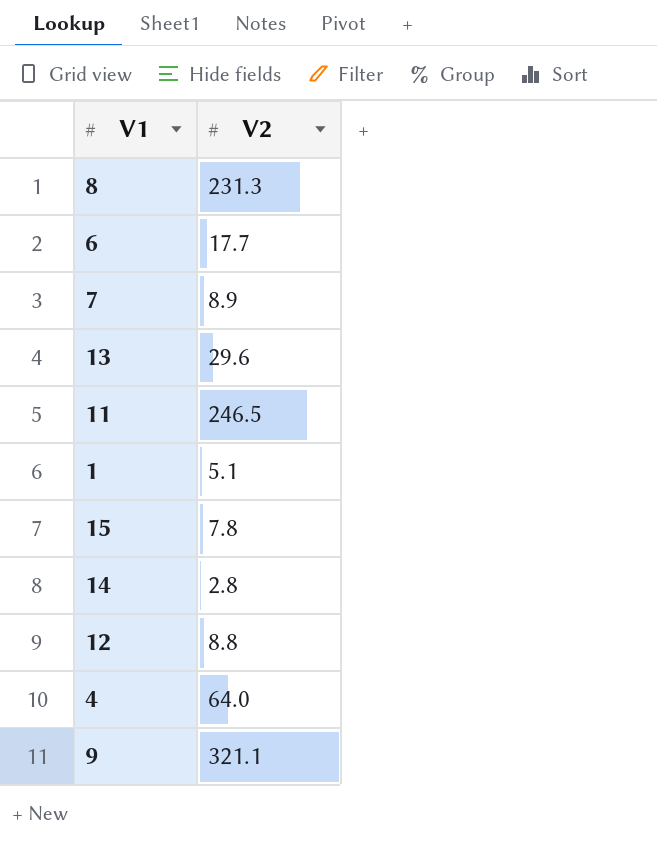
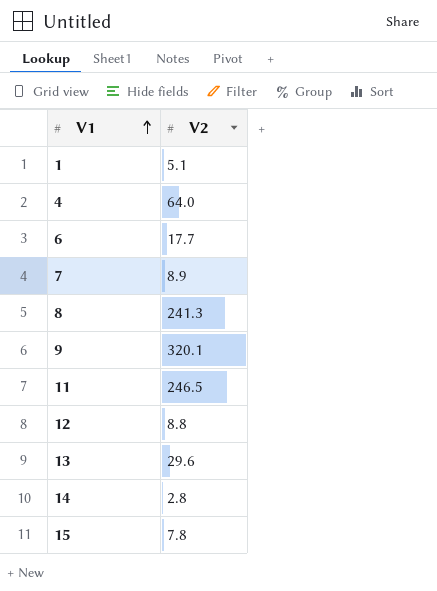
row order: none -> V1 ascending
8 | V2: 231.3 -> 241.3
9 | V2: 321.1 -> 320.1

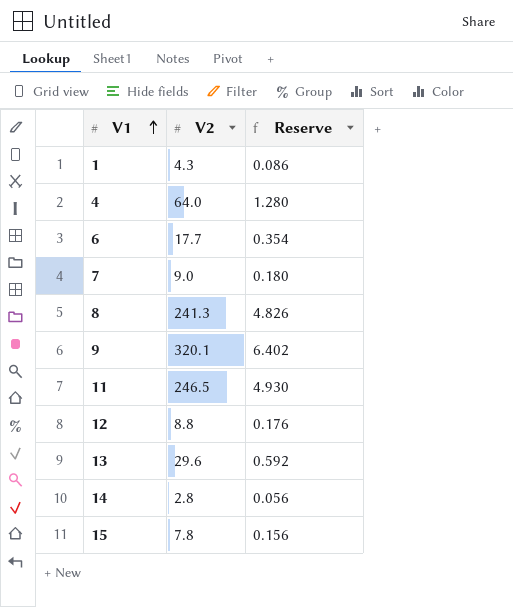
column Reserve | formula: none -> [V2] * 0.02
1 | V2: 5.1 -> 4.3
7 | V2: 8.9 -> 9.0

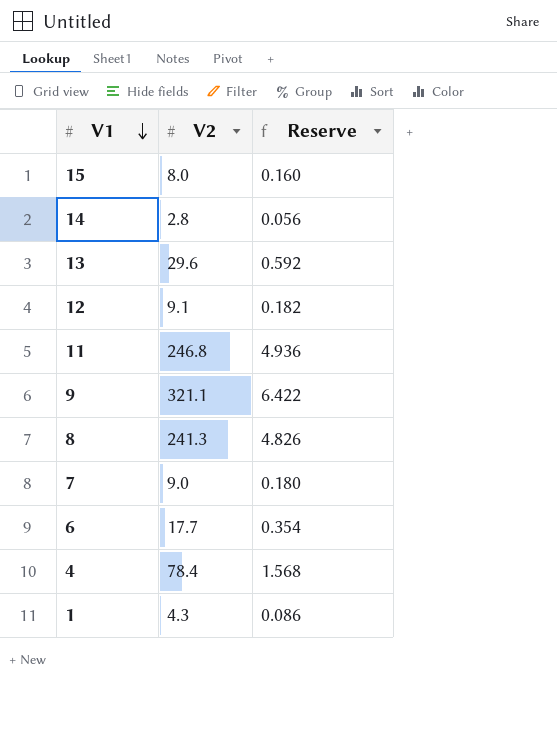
row order: V1 ascending -> V1 descending
15 | V2: 7.8 -> 8.0
15 | Reserve: 0.156 -> 0.160
12 | V2: 8.8 -> 9.1
12 | Reserve: 0.176 -> 0.182
11 | V2: 246.5 -> 246.8
11 | Reserve: 4.930 -> 4.936
9 | V2: 320.1 -> 321.1
9 | Reserve: 6.402 -> 6.422
4 | V2: 64.0 -> 78.4
4 | Reserve: 1.280 -> 1.568

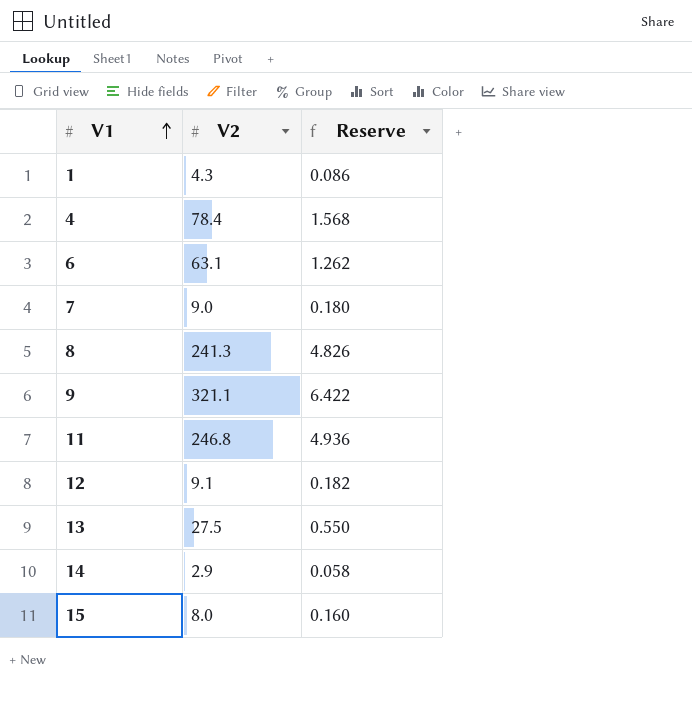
row order: V1 descending -> V1 ascending
6 | V2: 17.7 -> 63.1
6 | Reserve: 0.354 -> 1.262
13 | V2: 29.6 -> 27.5
13 | Reserve: 0.592 -> 0.550
14 | V2: 2.8 -> 2.9
14 | Reserve: 0.056 -> 0.058

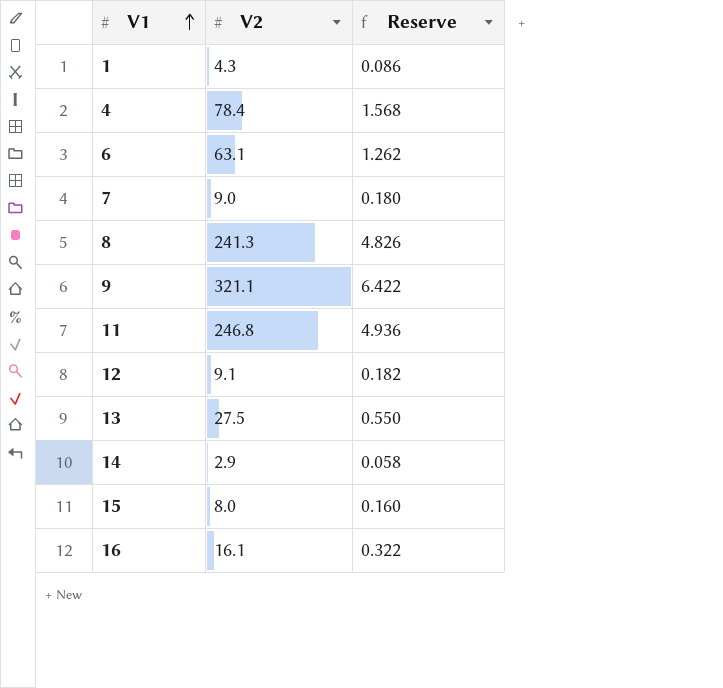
row 16: none -> 16.1 | 0.322

